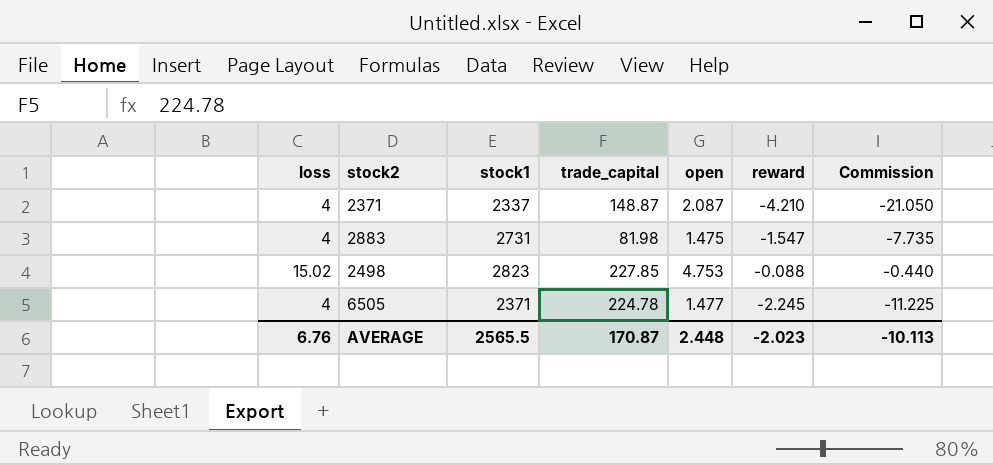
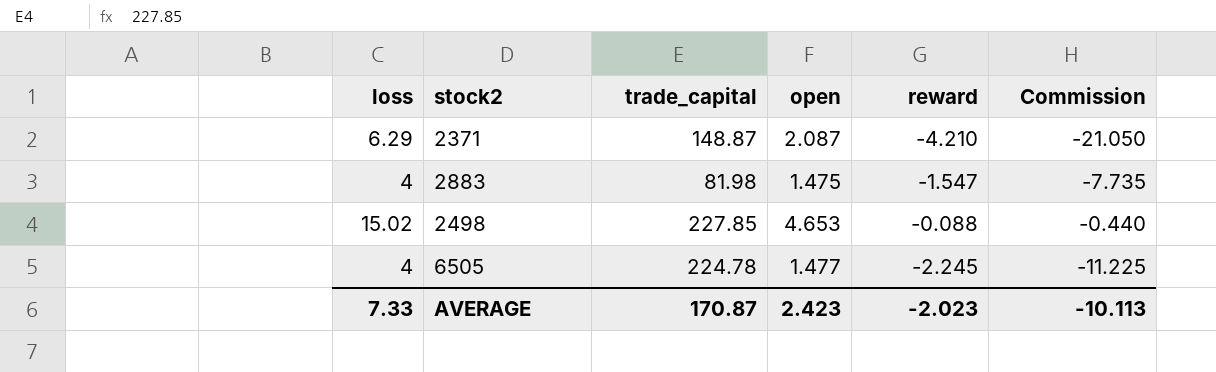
column stock1 | position: 3 -> none
2371 | loss: 4 -> 6.29
2498 | open: 4.753 -> 4.653
AVERAGE | loss: 6.76 -> 7.33
AVERAGE | open: 2.448 -> 2.423

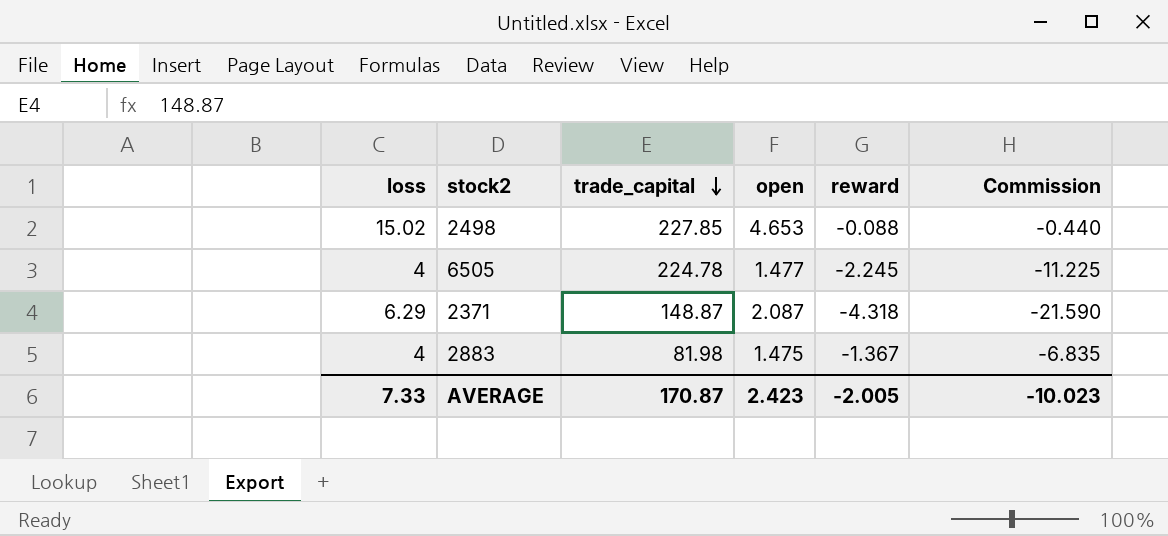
row order: none -> trade_capital descending
2371 | reward: -4.210 -> -4.318
2371 | Commission: -21.050 -> -21.590
2883 | reward: -1.547 -> -1.367
2883 | Commission: -7.735 -> -6.835
AVERAGE | reward: -2.023 -> -2.005
AVERAGE | Commission: -10.113 -> -10.023

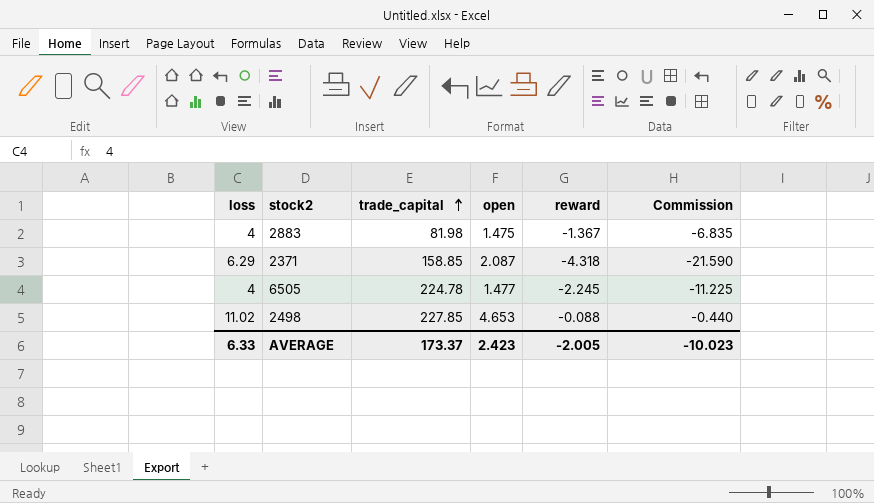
row order: trade_capital descending -> trade_capital ascending
2371 | trade_capital: 148.87 -> 158.85
2498 | loss: 15.02 -> 11.02
AVERAGE | loss: 7.33 -> 6.33
AVERAGE | trade_capital: 170.87 -> 173.37

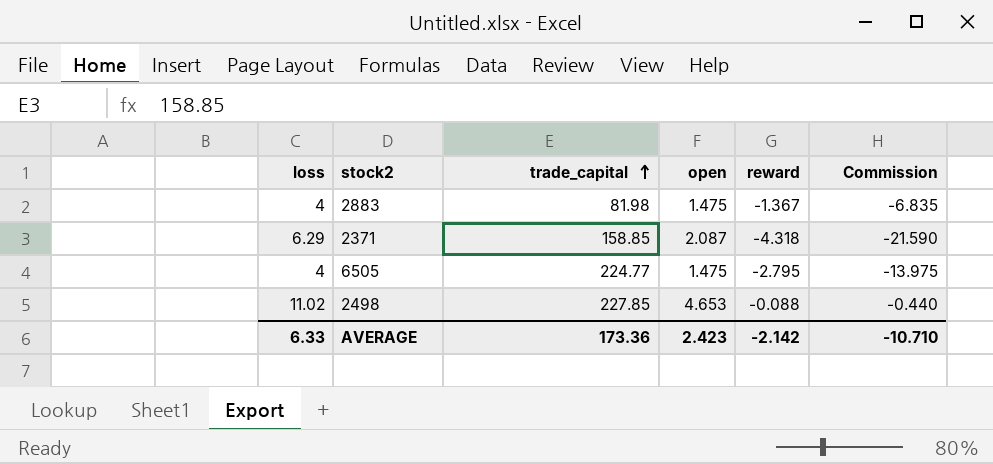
6505 | trade_capital: 224.78 -> 224.77
6505 | open: 1.477 -> 1.475
6505 | reward: -2.245 -> -2.795
6505 | Commission: -11.225 -> -13.975
AVERAGE | trade_capital: 173.37 -> 173.36
AVERAGE | reward: -2.005 -> -2.142
AVERAGE | Commission: -10.023 -> -10.710

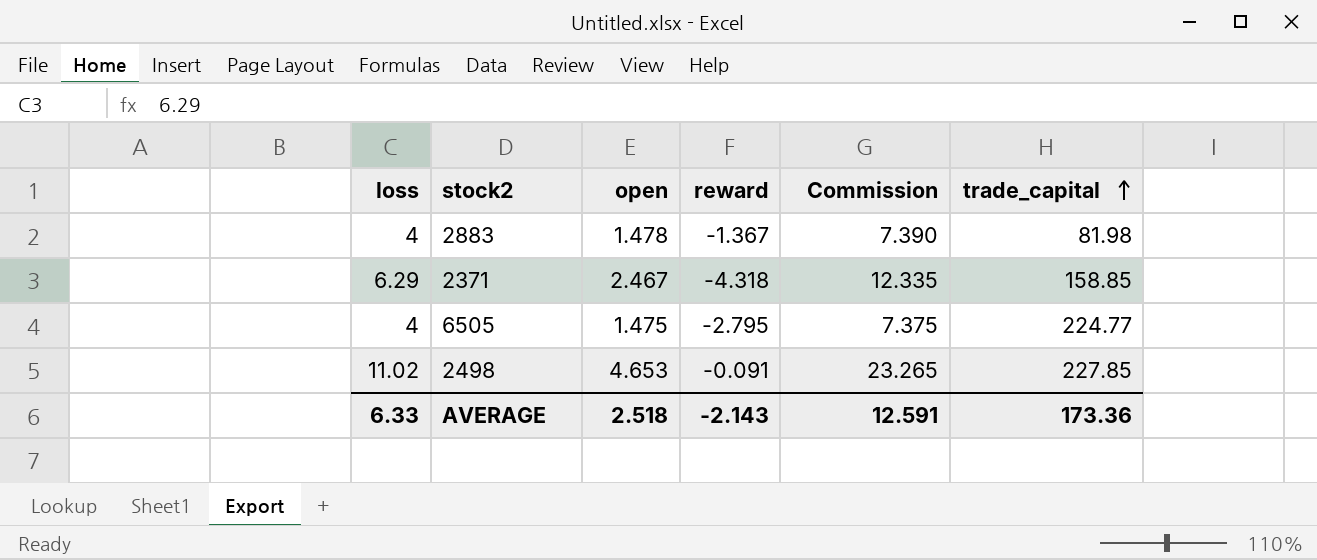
column Commission | formula: [reward] * 5 -> [open] * 5
column trade_capital | position: 3 -> 6
2883 | open: 1.475 -> 1.478
2371 | open: 2.087 -> 2.467
2498 | reward: -0.088 -> -0.091
AVERAGE | open: 2.423 -> 2.518
AVERAGE | reward: -2.142 -> -2.143
AVERAGE | Commission: -10.710 -> 12.591

